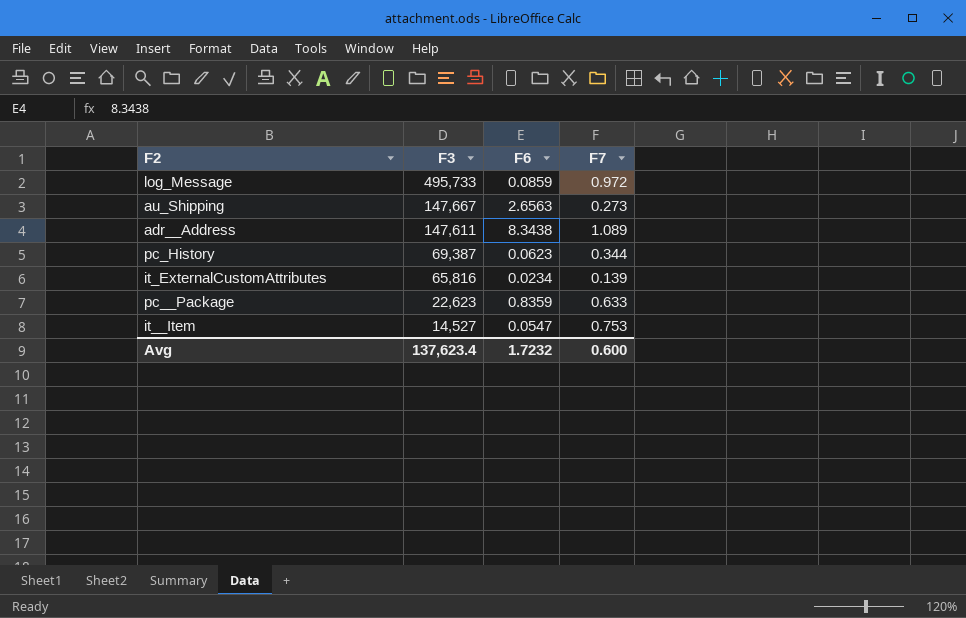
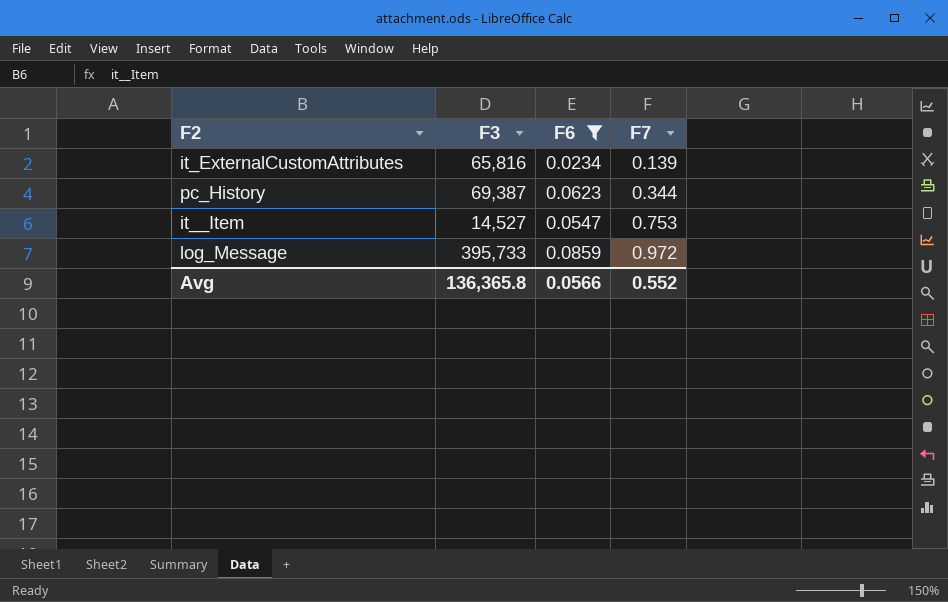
filter: none -> F6 <= 0.0859
row order: F3 descending -> F7 ascending
log_Message | F3: 495,733 -> 395,733
Avg | F3: 137,623.4 -> 136,365.8
Avg | F6: 1.7232 -> 0.0566
Avg | F7: 0.600 -> 0.552

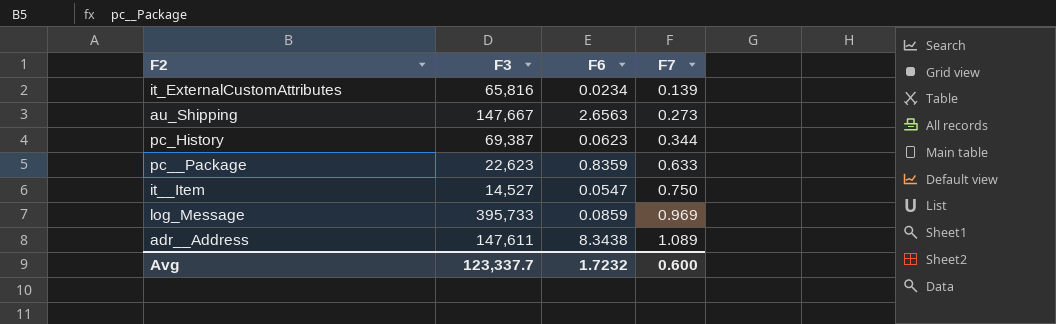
filter: F6 <= 0.0859 -> none
it__Item | F7: 0.753 -> 0.750
log_Message | F7: 0.972 -> 0.969
Avg | F3: 136,365.8 -> 123,337.7
Avg | F6: 0.0566 -> 1.7232
Avg | F7: 0.552 -> 0.600

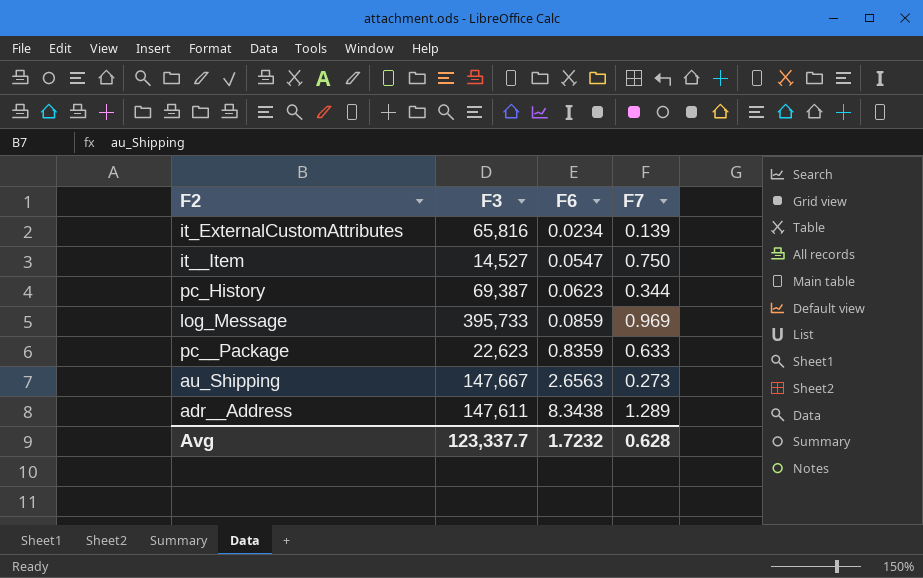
row order: F7 ascending -> F6 ascending
adr__Address | F7: 1.089 -> 1.289
Avg | F7: 0.600 -> 0.628

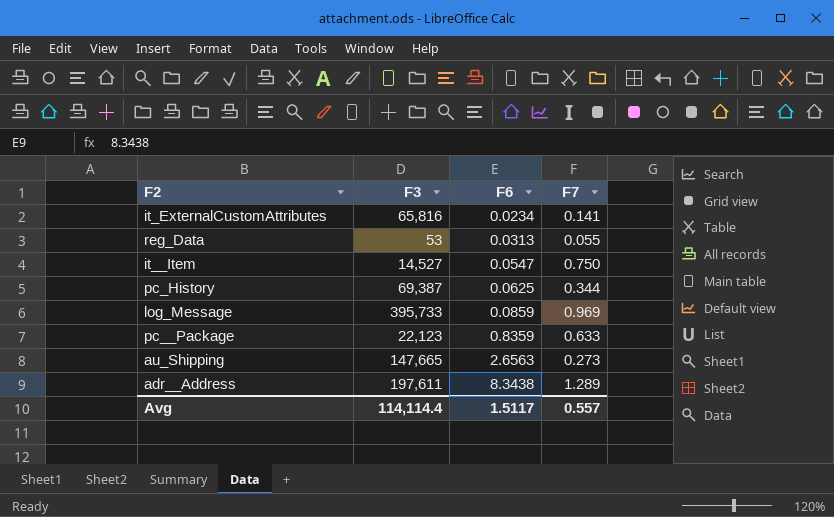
it_ExternalCustomAttributes | F7: 0.139 -> 0.141
row reg_Data: none -> 53 | 0.0313 | 0.055
pc_History | F6: 0.0623 -> 0.0625
pc__Package | F3: 22,623 -> 22,123
au_Shipping | F3: 147,667 -> 147,665
adr__Address | F3: 147,611 -> 197,611
Avg | F3: 123,337.7 -> 114,114.4
Avg | F6: 1.7232 -> 1.5117
Avg | F7: 0.628 -> 0.557

